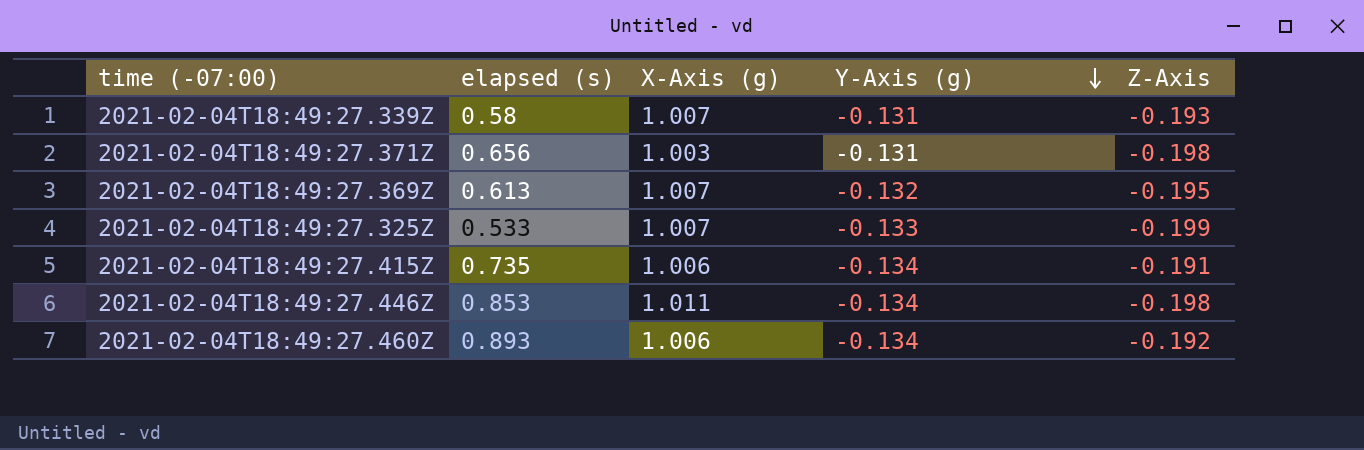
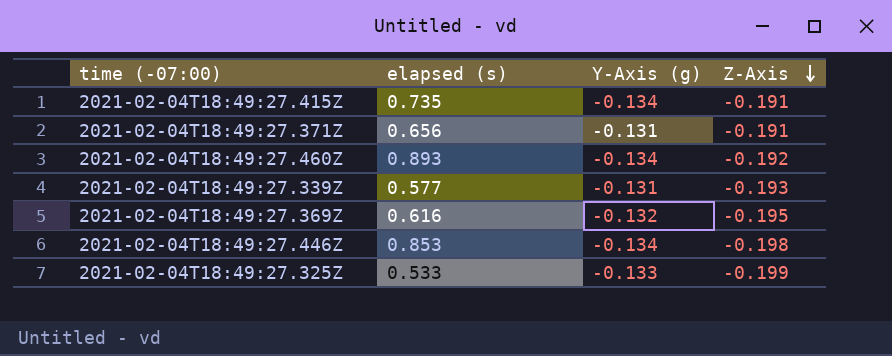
row order: Y-Axis (g) descending -> Z-Axis descending
column X-Axis (g) | position: 3 -> none
2021-02-04T18:49:27.371Z | Z-Axis: -0.198 -> -0.191
2021-02-04T18:49:27.339Z | elapsed (s): 0.58 -> 0.577
2021-02-04T18:49:27.369Z | elapsed (s): 0.613 -> 0.616

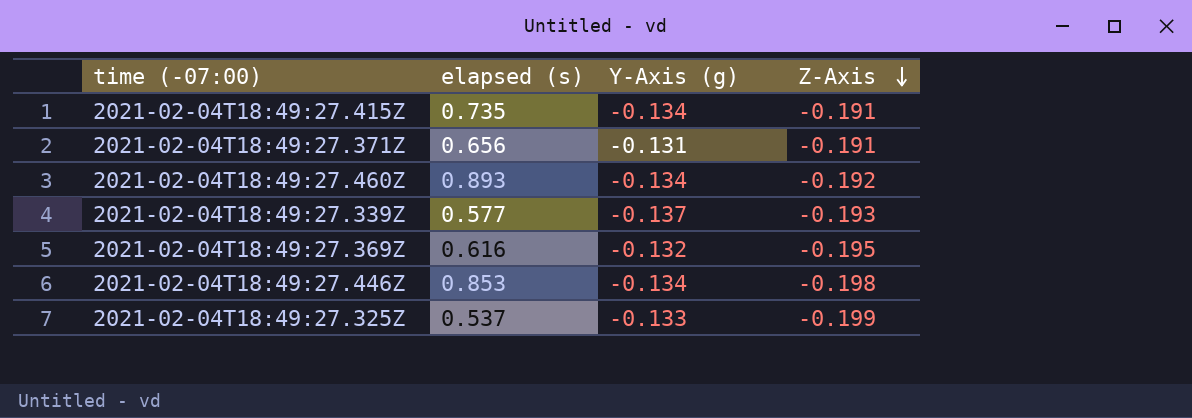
2021-02-04T18:49:27.339Z | Y-Axis (g): -0.131 -> -0.137
2021-02-04T18:49:27.325Z | elapsed (s): 0.533 -> 0.537

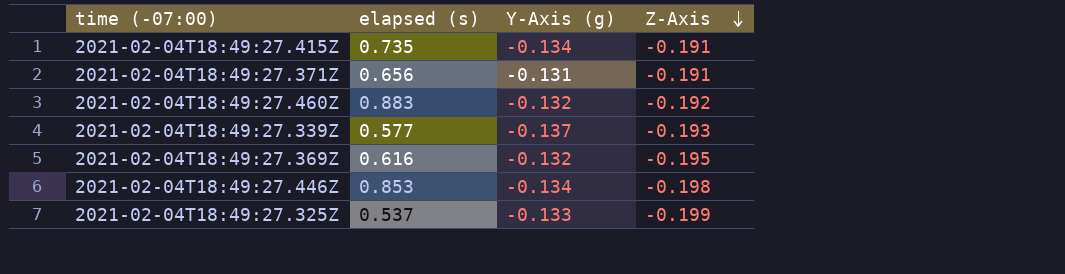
2021-02-04T18:49:27.460Z | elapsed (s): 0.893 -> 0.883
2021-02-04T18:49:27.460Z | Y-Axis (g): -0.134 -> -0.132

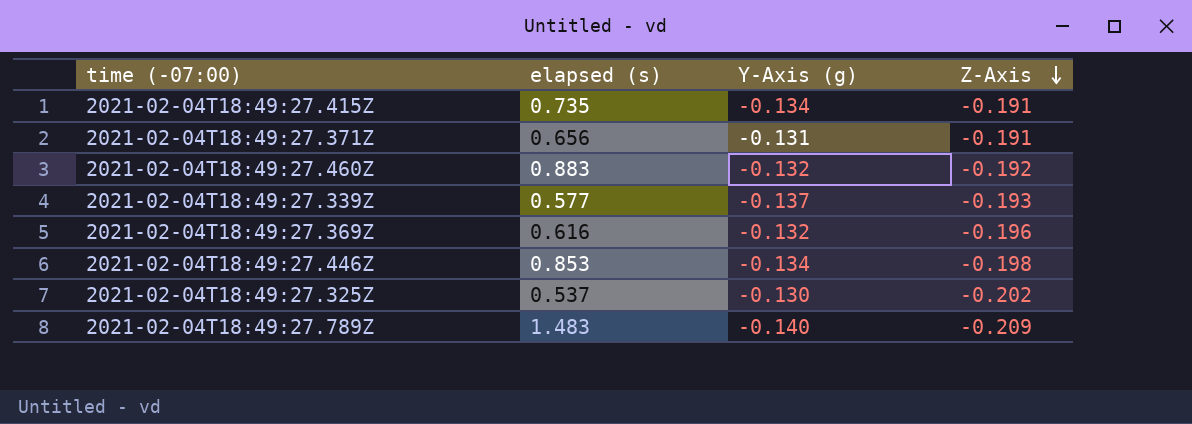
2021-02-04T18:49:27.369Z | Z-Axis: -0.195 -> -0.196
2021-02-04T18:49:27.325Z | Y-Axis (g): -0.133 -> -0.130
2021-02-04T18:49:27.325Z | Z-Axis: -0.199 -> -0.202
row 2021-02-04T18:49:27.789Z: none -> 1.483 | -0.140 | -0.209

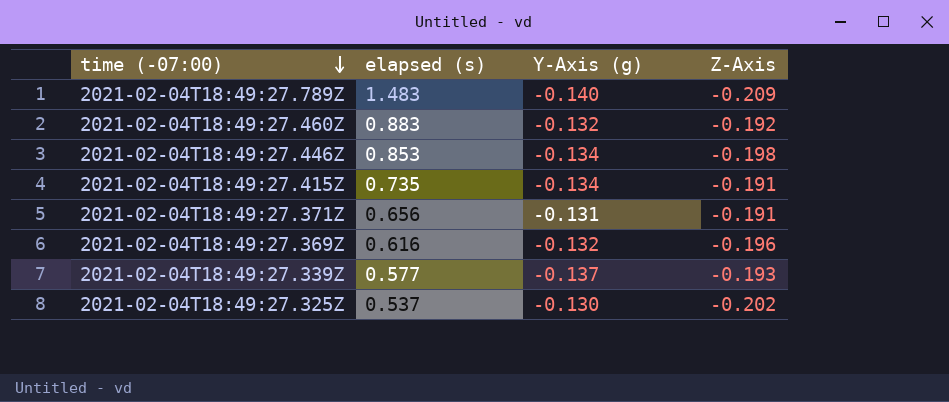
row order: Z-Axis descending -> time (-07:00) descending

